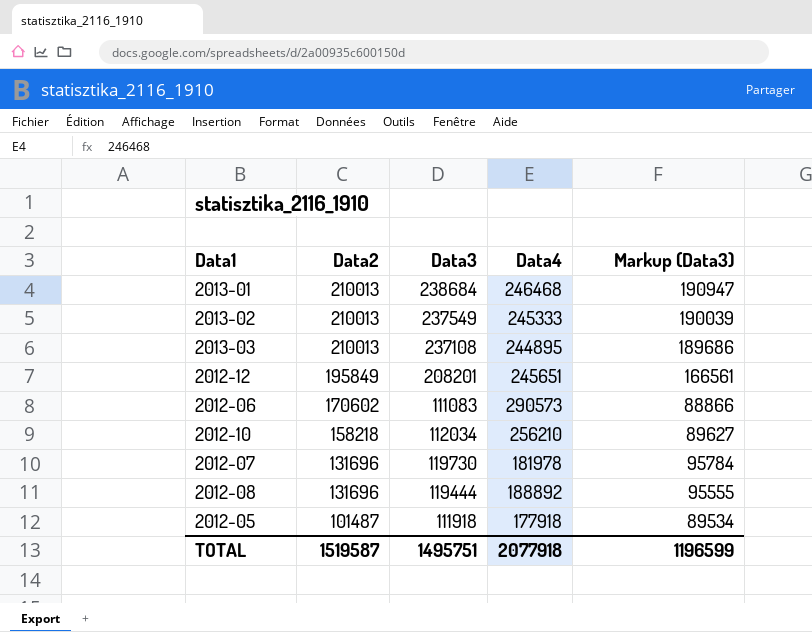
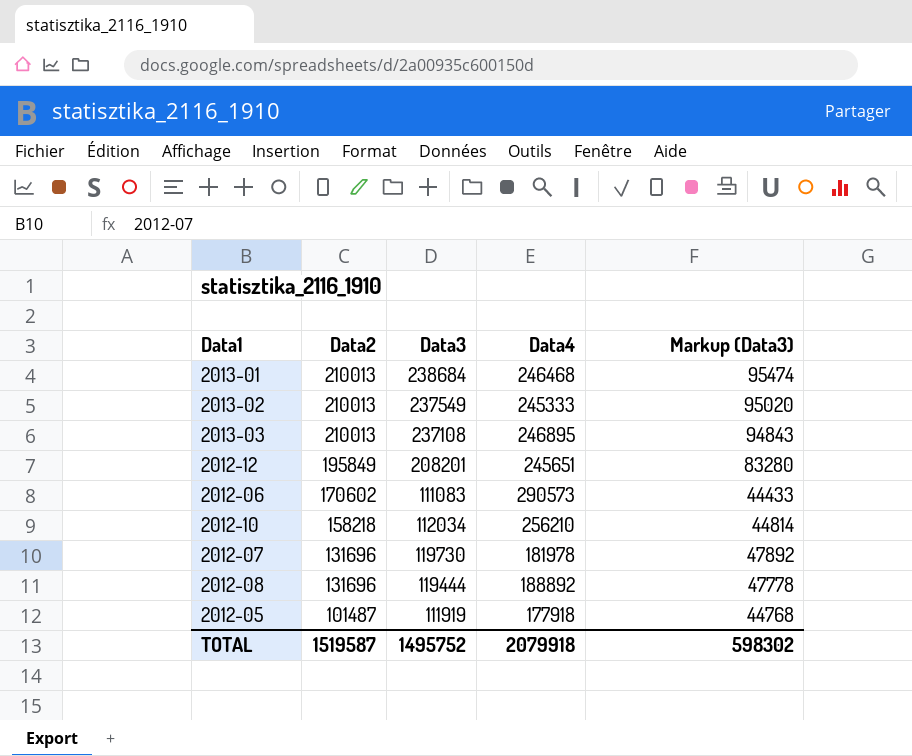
column Markup (Data3) | formula: [Data3] * 0.8 -> [Data3] * 0.4
2013-03 | Data4: 244895 -> 246895
2012-05 | Data3: 111918 -> 111919
TOTAL | Data3: 1495751 -> 1495752
TOTAL | Data4: 2077918 -> 2079918
TOTAL | Markup (Data3): 1196599 -> 598302

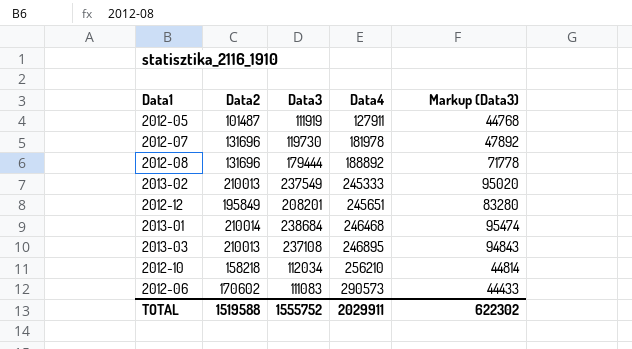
row order: Data2 descending -> Data4 ascending
2012-05 | Data4: 177918 -> 127911
2012-08 | Data3: 119444 -> 179444
2012-08 | Markup (Data3): 47778 -> 71778
2013-01 | Data2: 210013 -> 210014
TOTAL | Data2: 1519587 -> 1519588
TOTAL | Data3: 1495752 -> 1555752
TOTAL | Data4: 2079918 -> 2029911
TOTAL | Markup (Data3): 598302 -> 622302

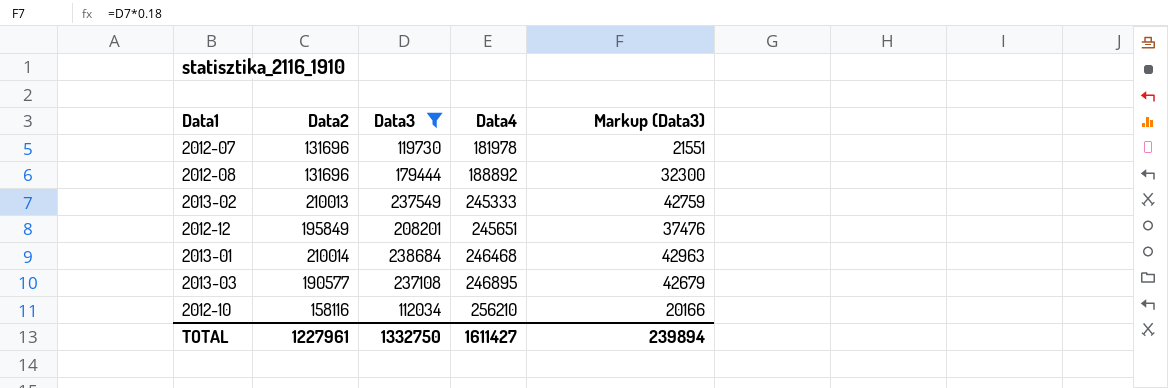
filter: none -> Data3 >= 112034
column Markup (Data3) | formula: [Data3] * 0.4 -> [Data3] * 0.18
2013-03 | Data2: 210013 -> 190577
2012-10 | Data2: 158218 -> 158116
TOTAL | Data2: 1519588 -> 1227961
TOTAL | Data3: 1555752 -> 1332750
TOTAL | Data4: 2029911 -> 1611427
TOTAL | Markup (Data3): 622302 -> 239894

